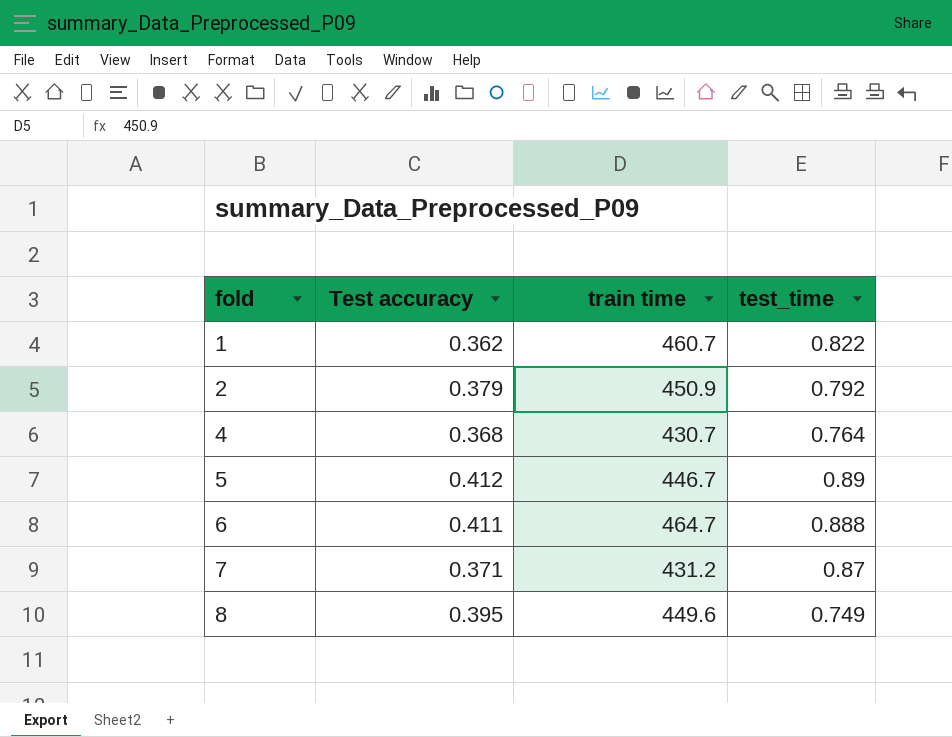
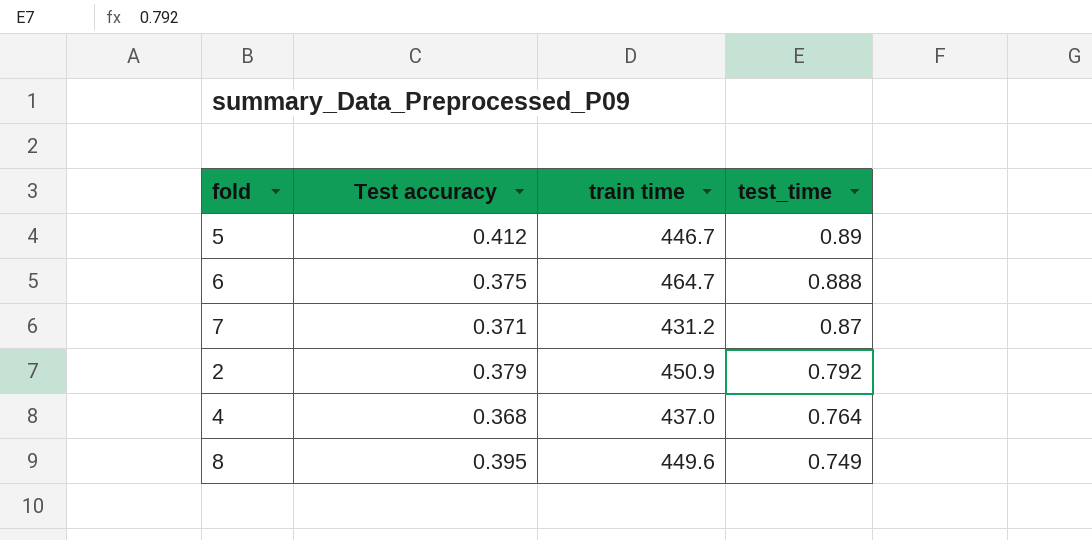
row order: fold ascending -> test_time descending
row 1: 0.362 | 460.7 | 0.822 -> none
6 | Test accuracy: 0.411 -> 0.375
4 | train time: 430.7 -> 437.0

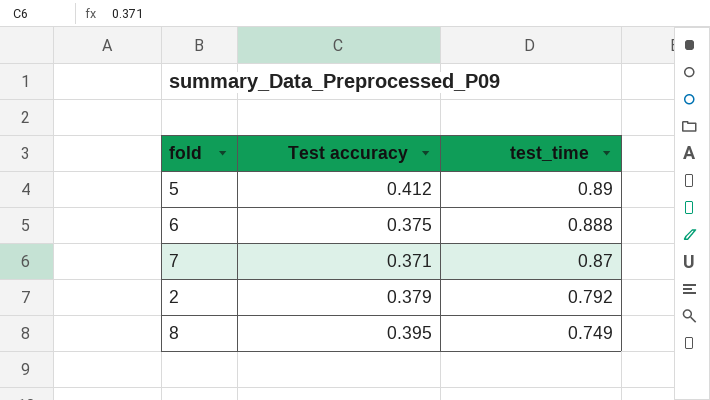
column train time | position: 3 -> none
row 4: 0.368 | 437.0 | 0.764 -> none

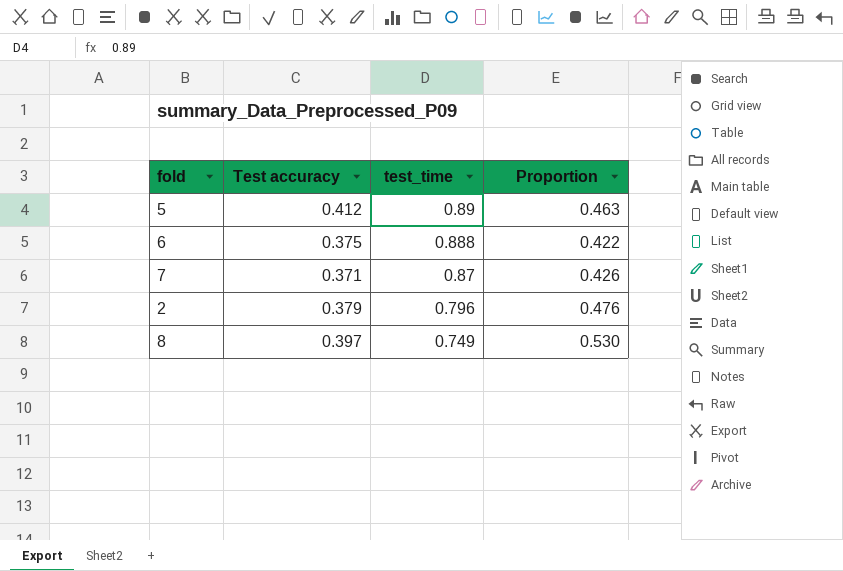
column Proportion | formula: none -> [Test accuracy] / [test_time]
2 | test_time: 0.792 -> 0.796
8 | Test accuracy: 0.395 -> 0.397

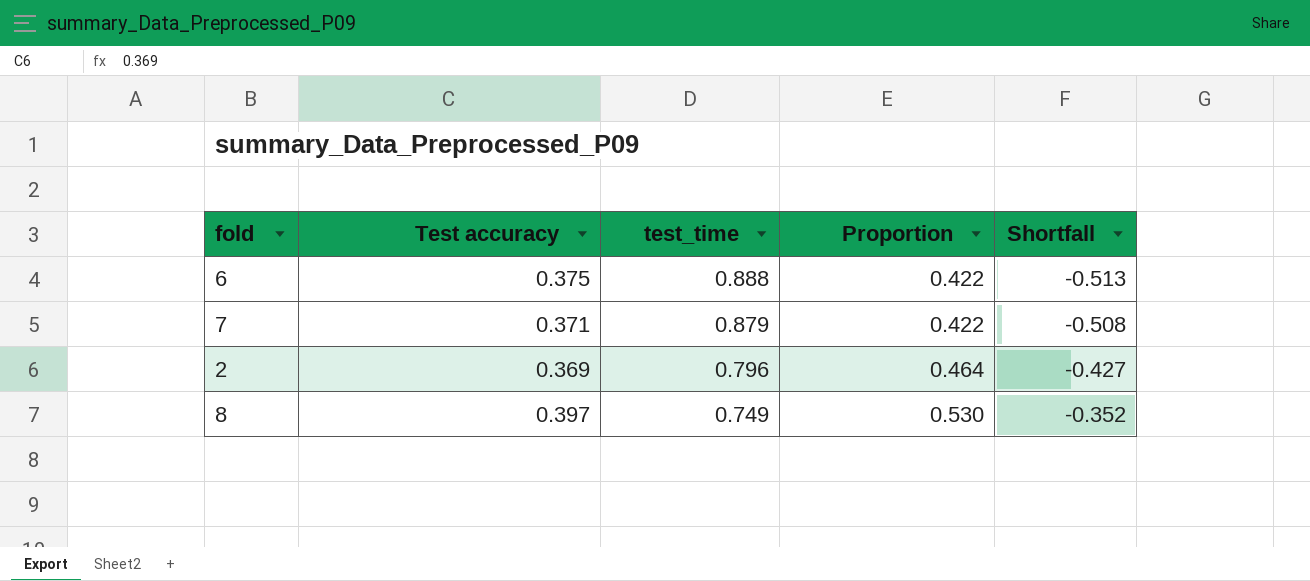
column Shortfall | formula: none -> [Test accuracy] - [test_time]
row 5: 0.412 | 0.89 | 0.463 -> none
7 | test_time: 0.87 -> 0.879
7 | Proportion: 0.426 -> 0.422
2 | Test accuracy: 0.379 -> 0.369
2 | Proportion: 0.476 -> 0.464

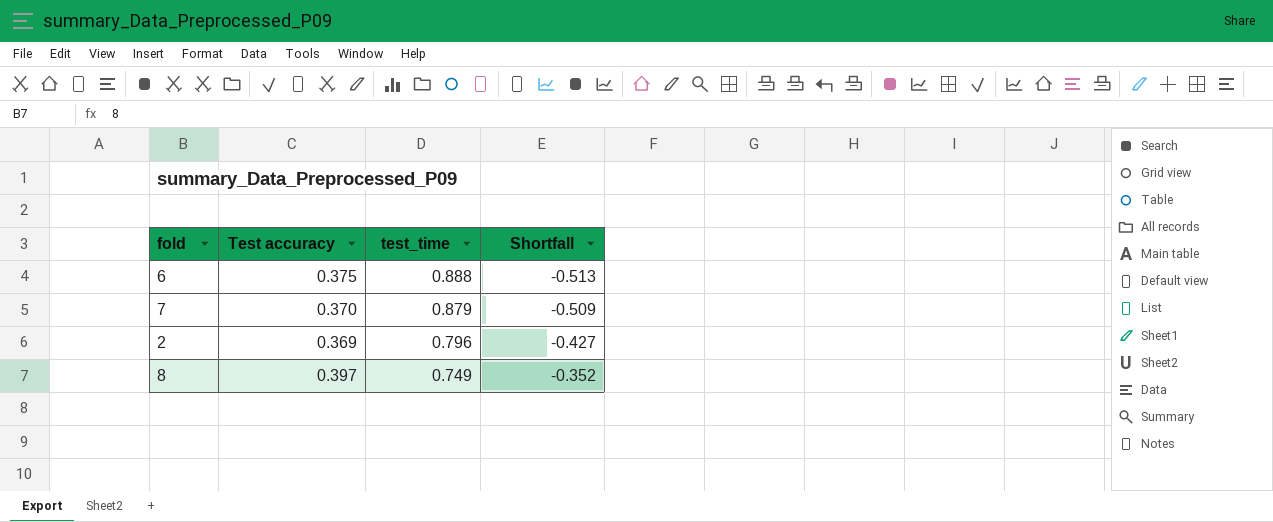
column Proportion | formula: [Test accuracy] / [test_time] -> none
7 | Test accuracy: 0.371 -> 0.370
7 | Shortfall: -0.508 -> -0.509

